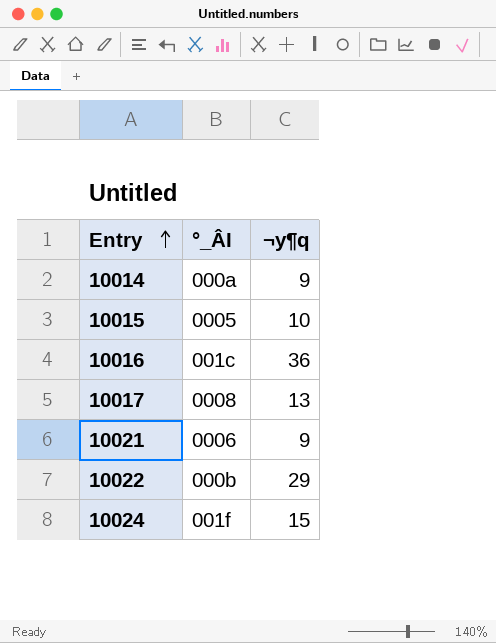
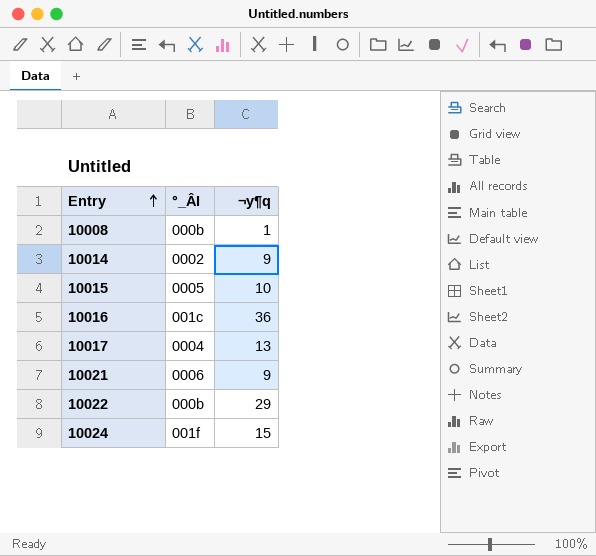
row 10008: none -> 000b | 1
10014 | °_ÂI: 000a -> 0002
10017 | °_ÂI: 0008 -> 0004

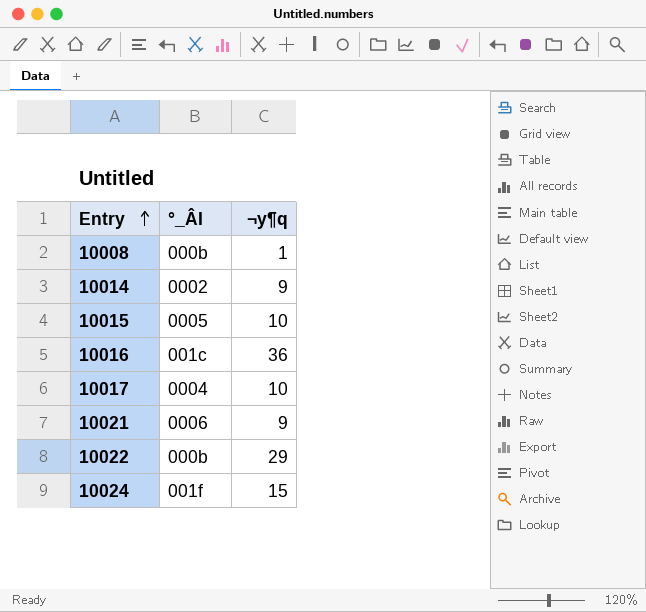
10017 | ¬y¶q: 13 -> 10

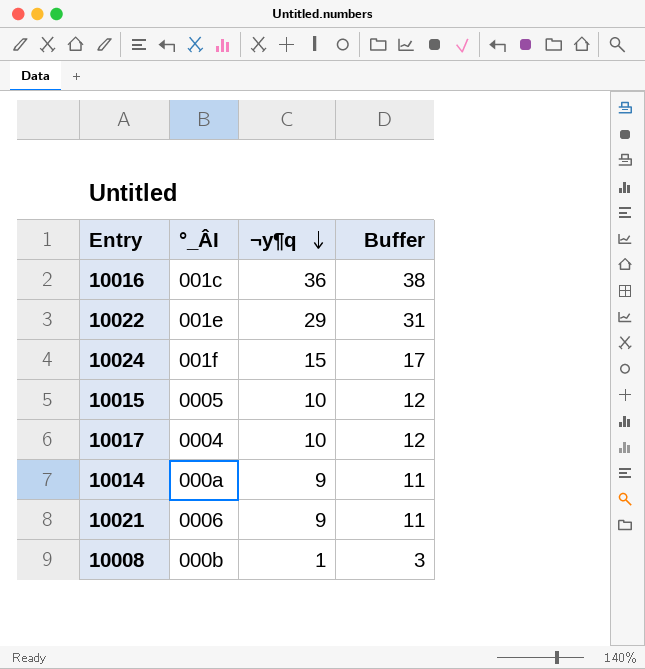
row order: Entry ascending -> ¬y¶q descending
column Buffer | formula: none -> [¬y¶q] + 2
10022 | °_ÂI: 000b -> 001e
10014 | °_ÂI: 0002 -> 000a

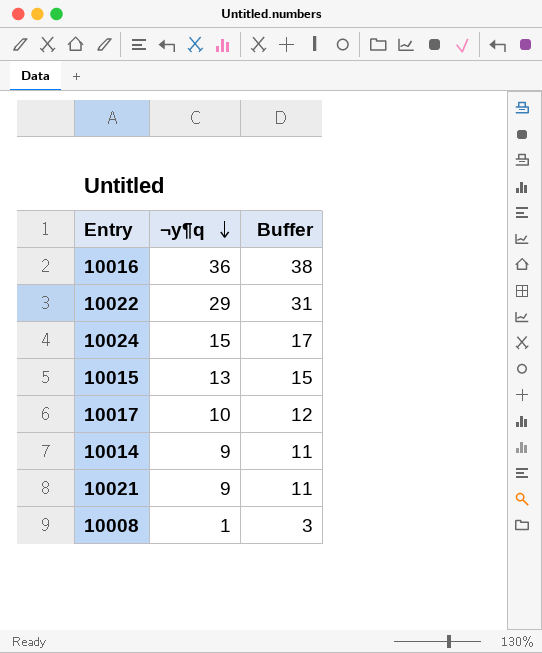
column °_ÂI | position: 2 -> none
10015 | ¬y¶q: 10 -> 13
10015 | Buffer: 12 -> 15

